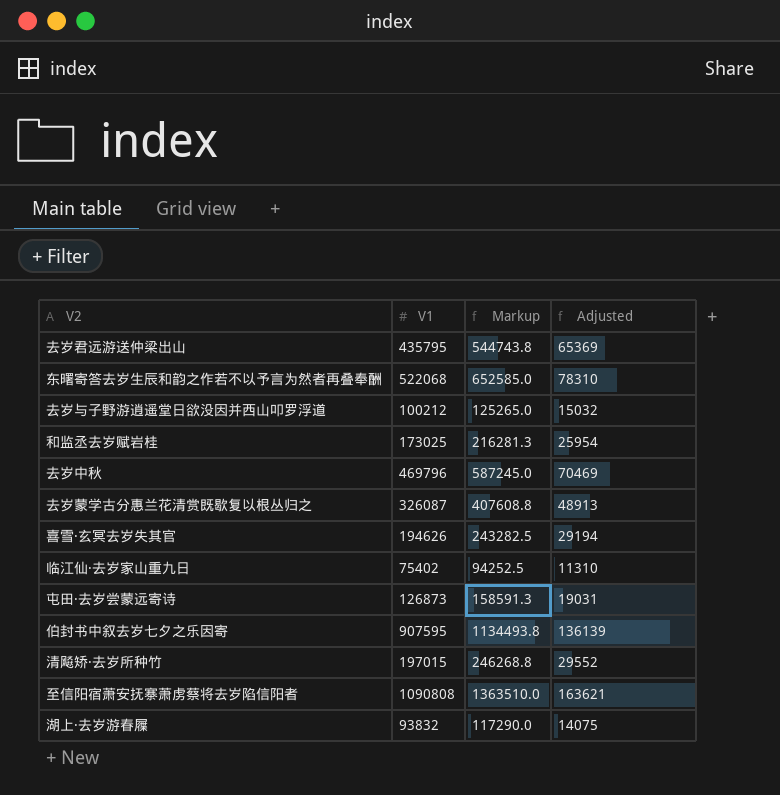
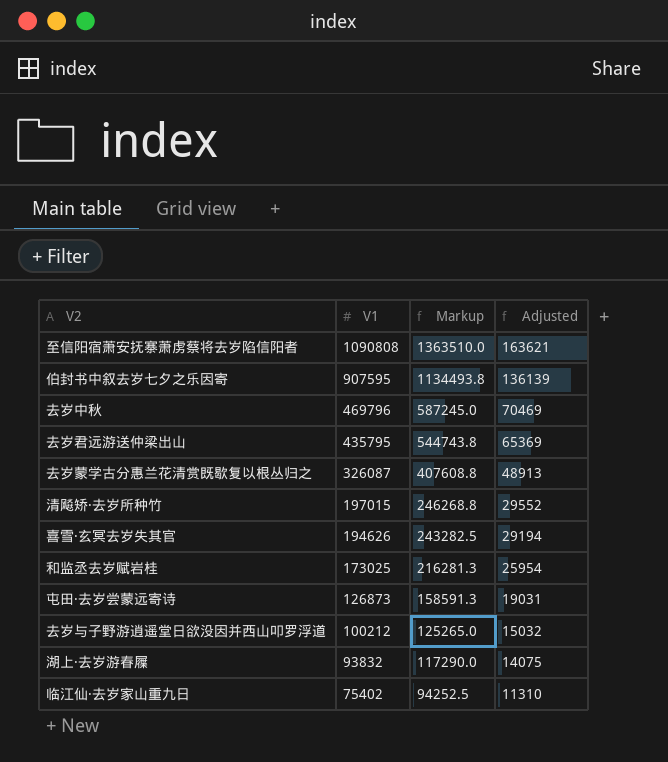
row order: none -> V1 descending
row 东曙寄答去岁生辰和韵之作若不以予言为然者再叠奉酬: 522068 | 652585.0 | 78310 -> none

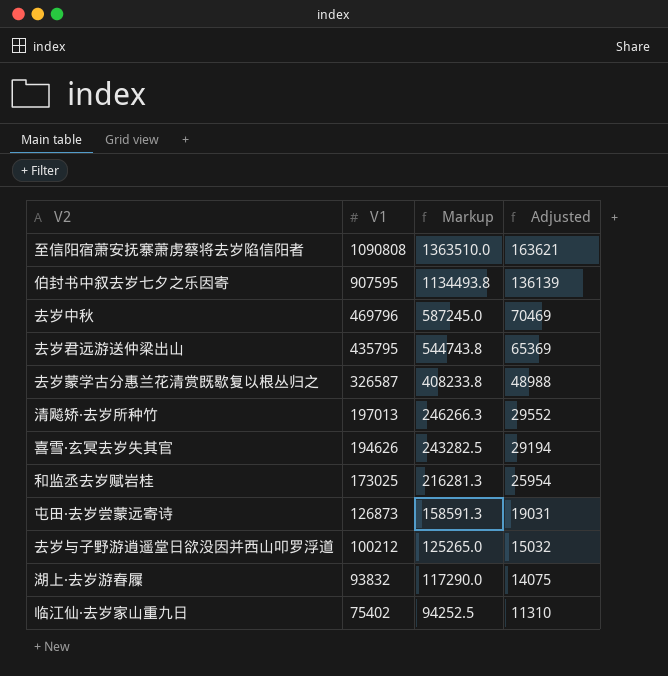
去岁蒙学古分惠兰花清赏既歇复以根丛归之 | V1: 326087 -> 326587
去岁蒙学古分惠兰花清赏既歇复以根丛归之 | Markup: 407608.8 -> 408233.8
去岁蒙学古分惠兰花清赏既歇复以根丛归之 | Adjusted: 48913 -> 48988
清飚矫·去岁所种竹 | V1: 197015 -> 197013
清飚矫·去岁所种竹 | Markup: 246268.8 -> 246266.3

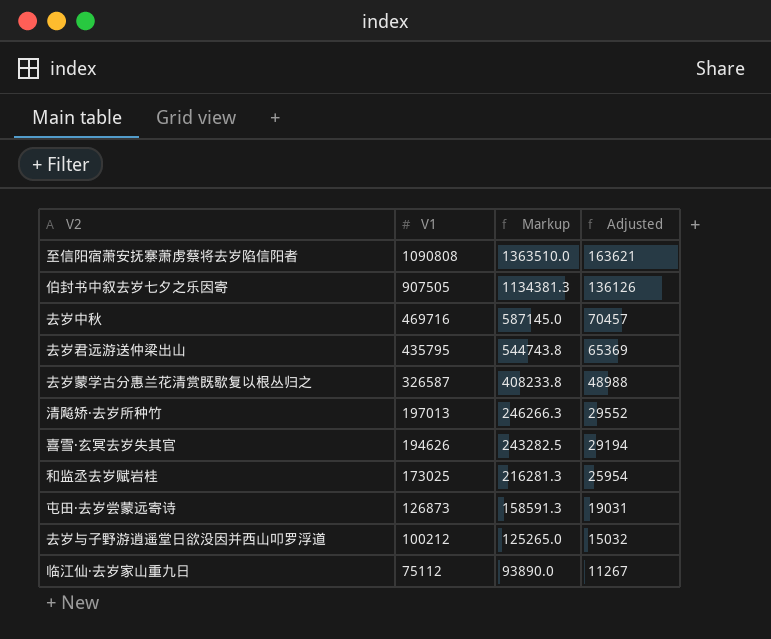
row 湖上·去岁游春屧: 93832 | 117290.0 | 14075 -> none
伯封书中叙去岁七夕之乐因寄 | V1: 907595 -> 907505
伯封书中叙去岁七夕之乐因寄 | Markup: 1134493.8 -> 1134381.3
伯封书中叙去岁七夕之乐因寄 | Adjusted: 136139 -> 136126
去岁中秋 | V1: 469796 -> 469716
去岁中秋 | Markup: 587245.0 -> 587145.0
去岁中秋 | Adjusted: 70469 -> 70457
临江仙·去岁家山重九日 | V1: 75402 -> 75112
临江仙·去岁家山重九日 | Markup: 94252.5 -> 93890.0
临江仙·去岁家山重九日 | Adjusted: 11310 -> 11267

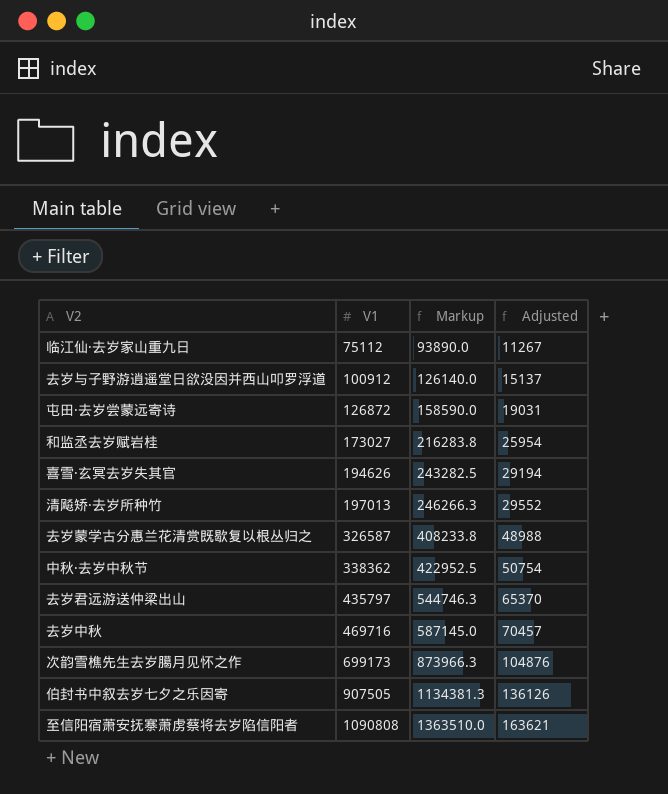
row order: V1 descending -> V1 ascending
去岁与子野游逍遥堂日欲没因并西山叩罗浮道 | V1: 100212 -> 100912
去岁与子野游逍遥堂日欲没因并西山叩罗浮道 | Markup: 125265.0 -> 126140.0
去岁与子野游逍遥堂日欲没因并西山叩罗浮道 | Adjusted: 15032 -> 15137
屯田·去岁尝蒙远寄诗 | V1: 126873 -> 126872
屯田·去岁尝蒙远寄诗 | Markup: 158591.3 -> 158590.0
和监丞去岁赋岩桂 | V1: 173025 -> 173027
和监丞去岁赋岩桂 | Markup: 216281.3 -> 216283.8
row 中秋·去岁中秋节: none -> 338362 | 422952.5 | 50754
去岁君远游送仲梁出山 | V1: 435795 -> 435797
去岁君远游送仲梁出山 | Markup: 544743.8 -> 544746.3
去岁君远游送仲梁出山 | Adjusted: 65369 -> 65370
row 次韵雪樵先生去岁臈月见怀之作: none -> 699173 | 873966.3 | 104876

